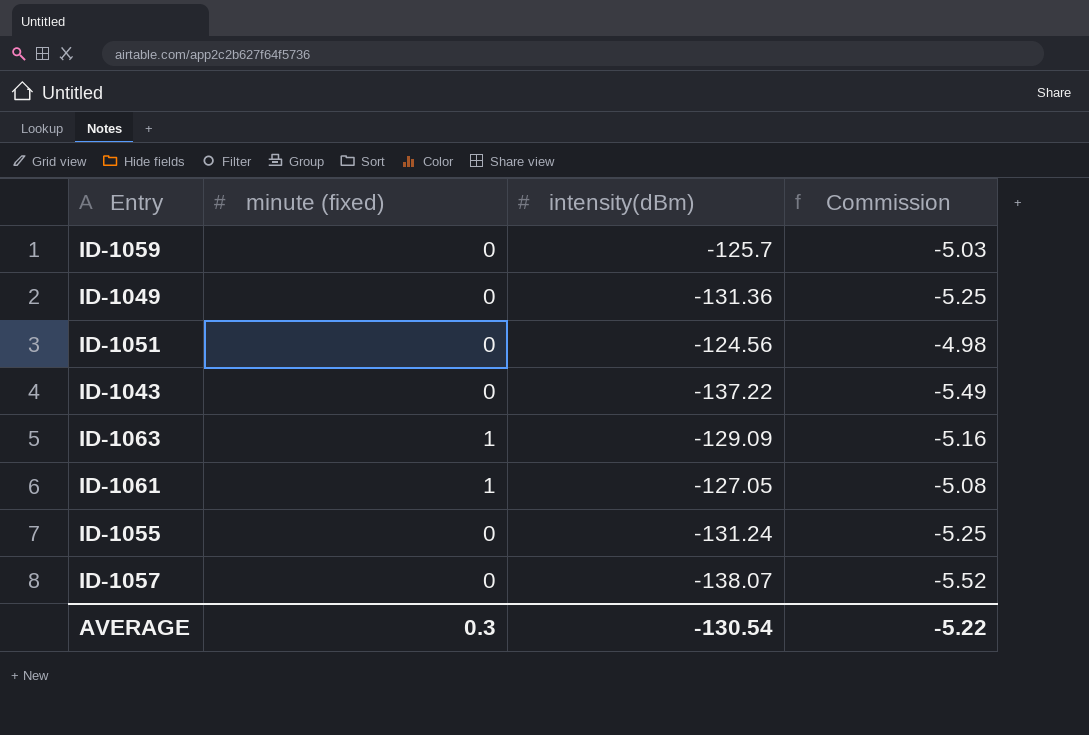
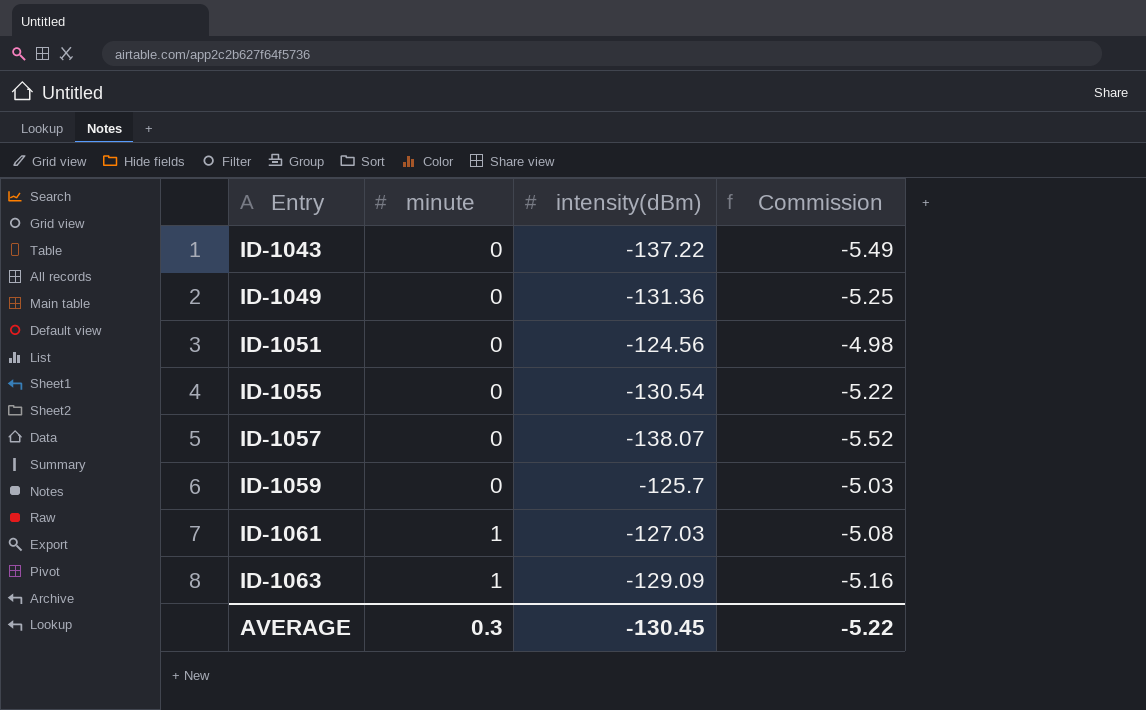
row order: none -> Entry ascending
column name: minute (fixed) -> minute
ID-1055 | intensity(dBm): -131.24 -> -130.54
ID-1055 | Commission: -5.25 -> -5.22
ID-1061 | intensity(dBm): -127.05 -> -127.03
AVERAGE | intensity(dBm): -130.54 -> -130.45

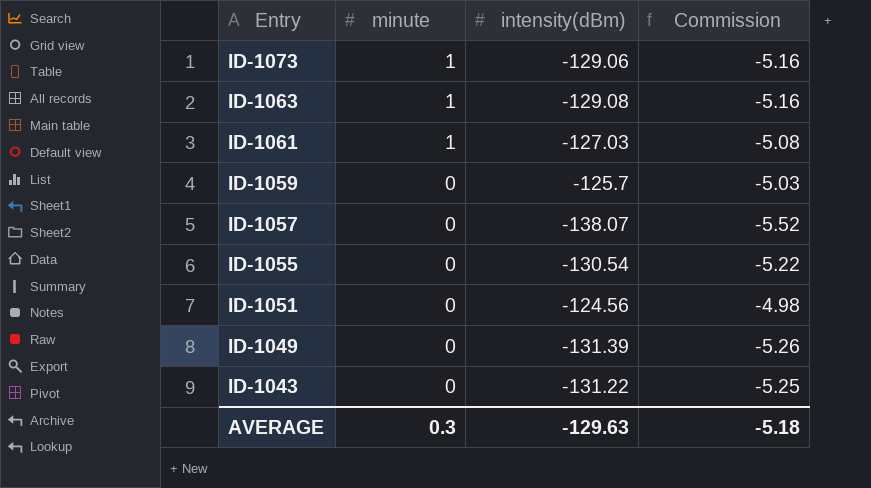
row order: Entry ascending -> Entry descending
row ID-1073: none -> 1 | -129.06 | -5.16
ID-1063 | intensity(dBm): -129.09 -> -129.08
ID-1049 | intensity(dBm): -131.36 -> -131.39
ID-1049 | Commission: -5.25 -> -5.26
ID-1043 | intensity(dBm): -137.22 -> -131.22
ID-1043 | Commission: -5.49 -> -5.25
AVERAGE | intensity(dBm): -130.45 -> -129.63
AVERAGE | Commission: -5.22 -> -5.18

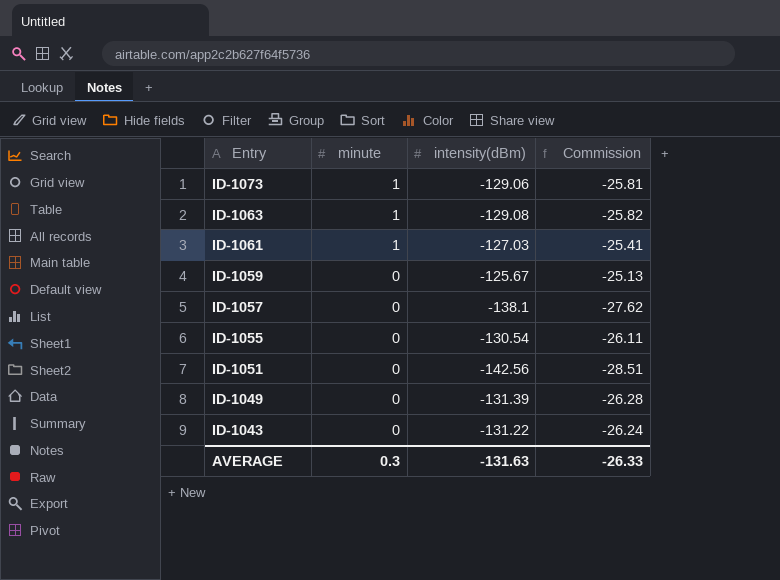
column Commission | formula: [intensity(dBm)] * 0.04 -> [intensity(dBm)] * 0.2
ID-1059 | intensity(dBm): -125.7 -> -125.67
ID-1057 | intensity(dBm): -138.07 -> -138.1
ID-1051 | intensity(dBm): -124.56 -> -142.56
AVERAGE | intensity(dBm): -129.63 -> -131.63
AVERAGE | Commission: -5.18 -> -26.33

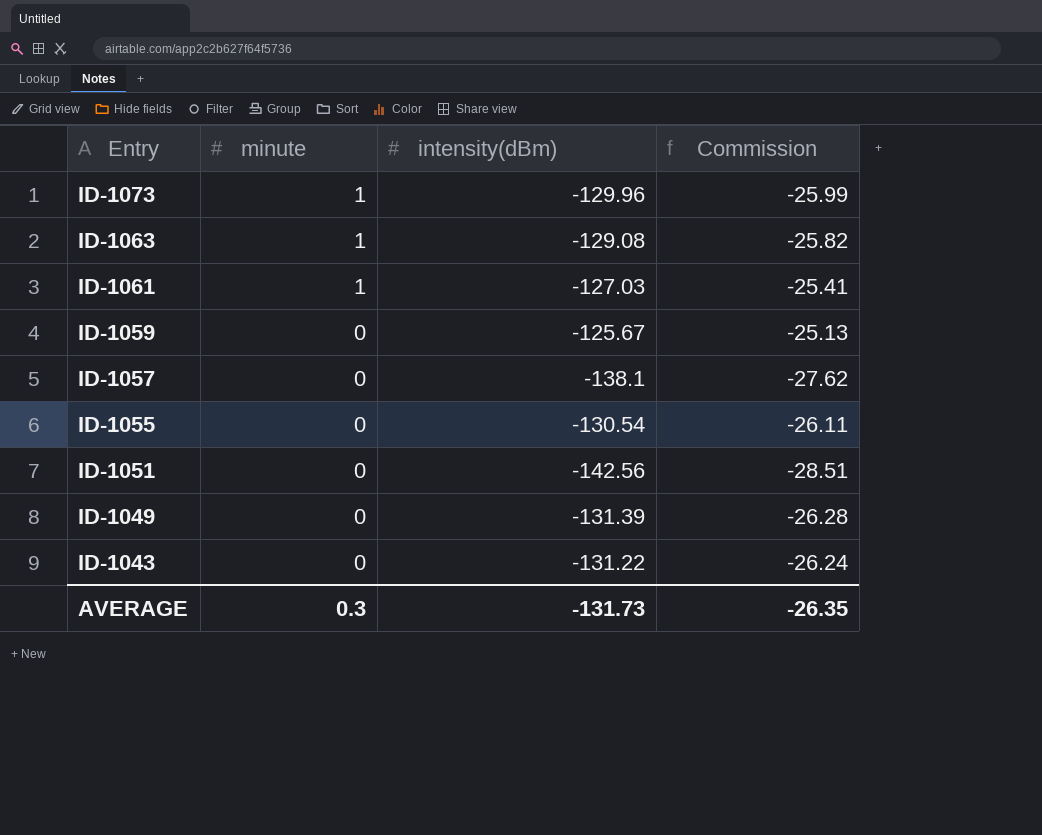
ID-1073 | intensity(dBm): -129.06 -> -129.96
ID-1073 | Commission: -25.81 -> -25.99
AVERAGE | intensity(dBm): -131.63 -> -131.73
AVERAGE | Commission: -26.33 -> -26.35

